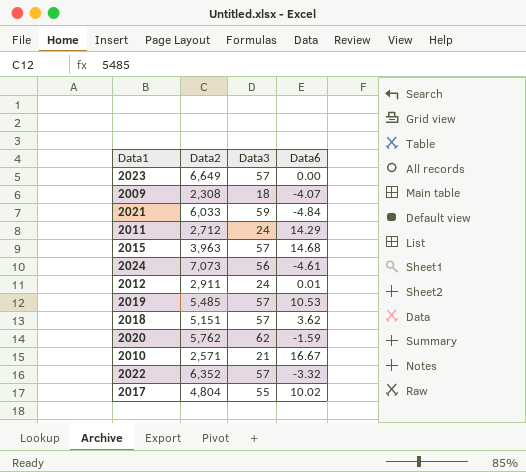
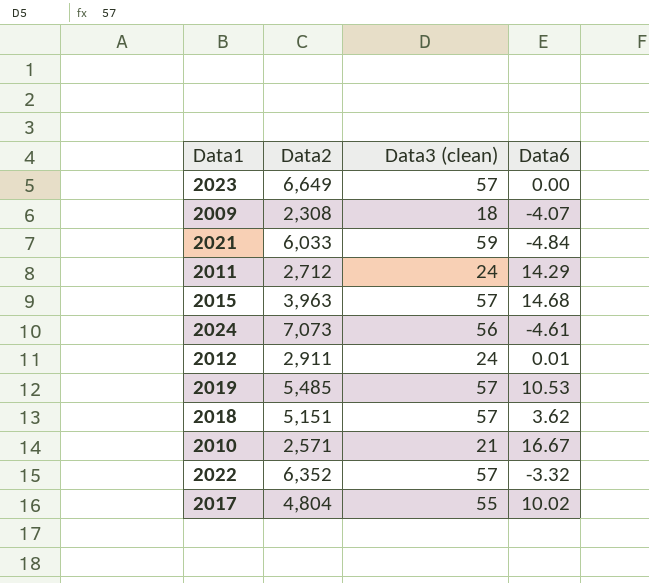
column name: Data3 -> Data3 (clean)
row 2020: 5,762 | 62 | -1.59 -> none

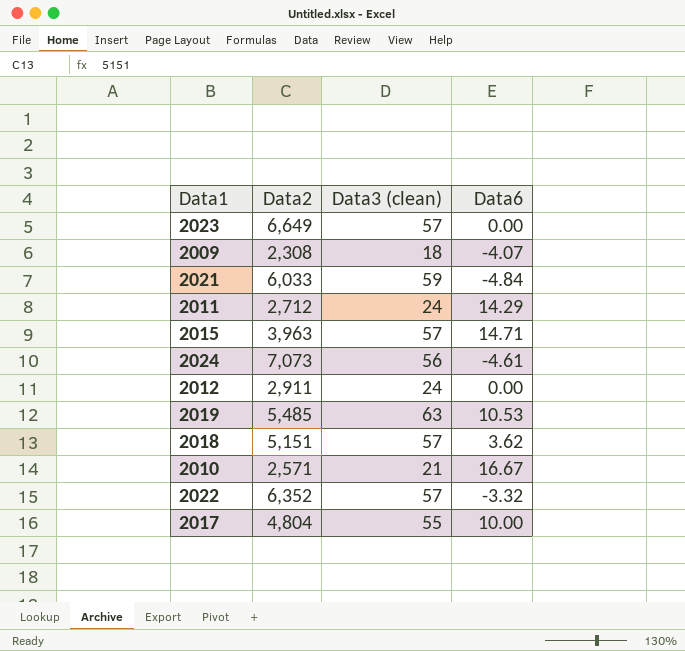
2015 | Data6: 14.68 -> 14.71
2012 | Data6: 0.01 -> 0.00
2019 | Data3 (clean): 57 -> 63
2017 | Data6: 10.02 -> 10.00

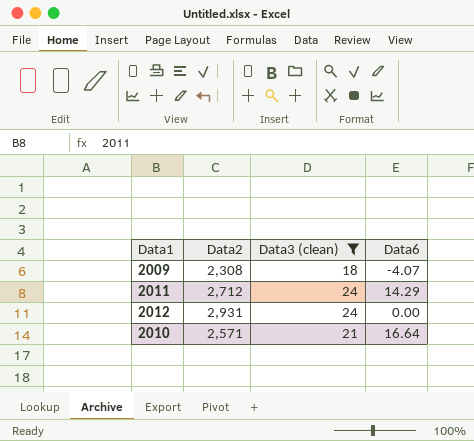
filter: none -> Data3 (clean) <= 24
2012 | Data2: 2,911 -> 2,931
2010 | Data6: 16.67 -> 16.64

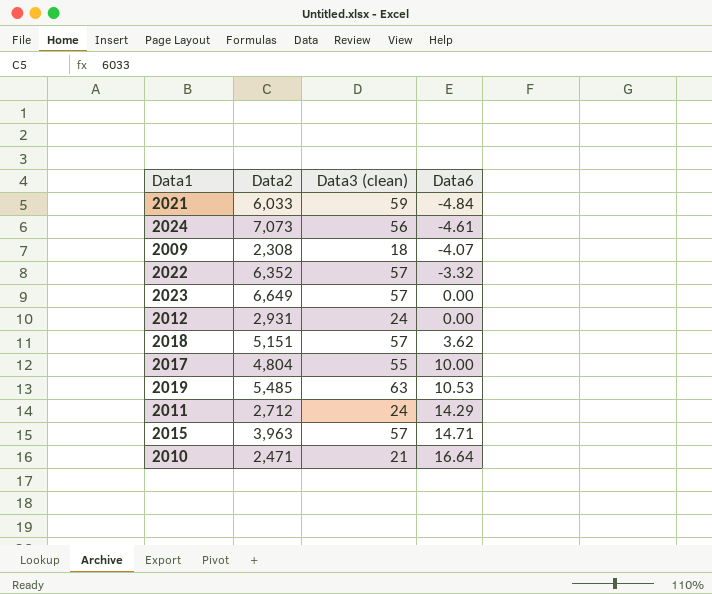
filter: Data3 (clean) <= 24 -> none
row order: none -> Data6 ascending
2010 | Data2: 2,571 -> 2,471

